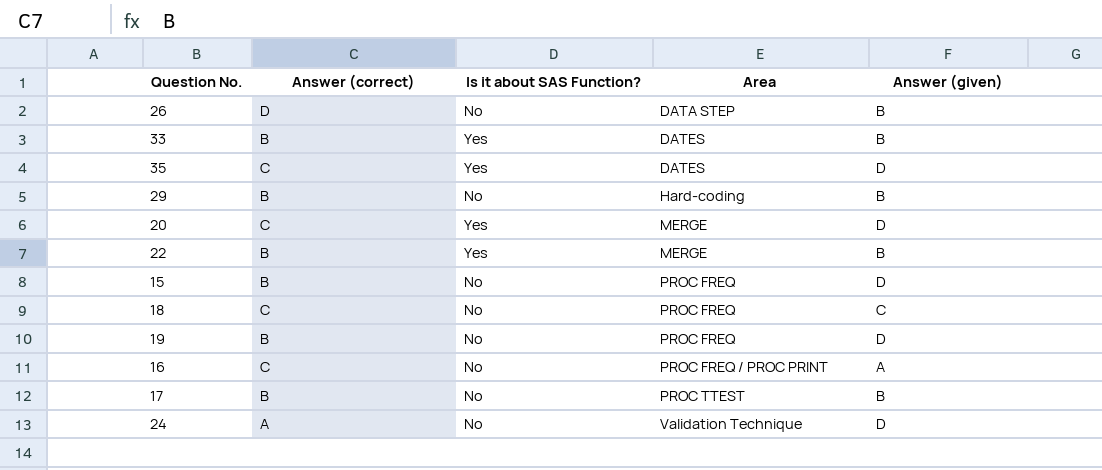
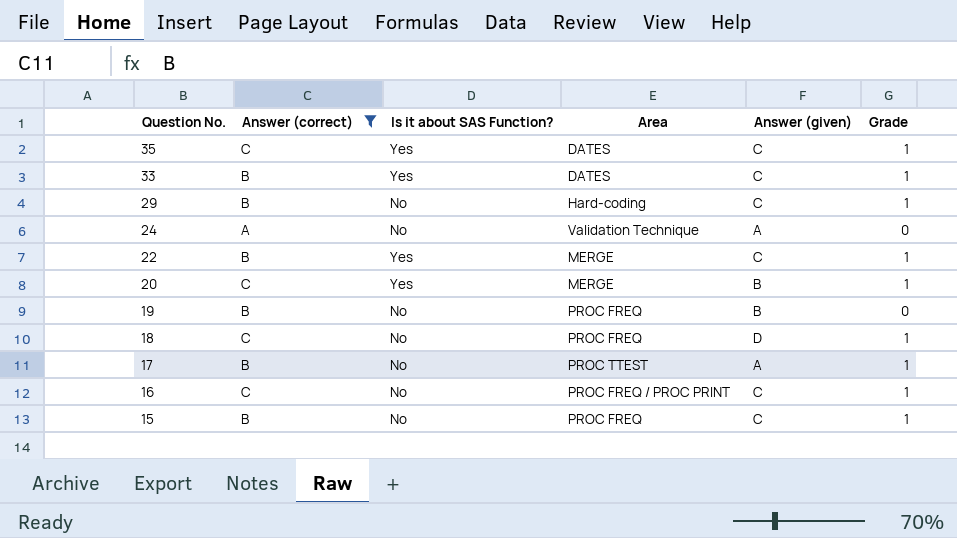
filter: none -> Answer (correct) != D
row order: Area ascending -> Question No. descending
column Grade | position: none -> 6
35 | Answer (given): D -> C
33 | Answer (given): B -> C
29 | Answer (given): B -> C
24 | Answer (given): D -> A
22 | Answer (given): B -> C
20 | Answer (given): D -> B
19 | Answer (given): D -> B
18 | Answer (given): C -> D
17 | Answer (given): B -> A
16 | Answer (given): A -> C
15 | Answer (given): D -> C

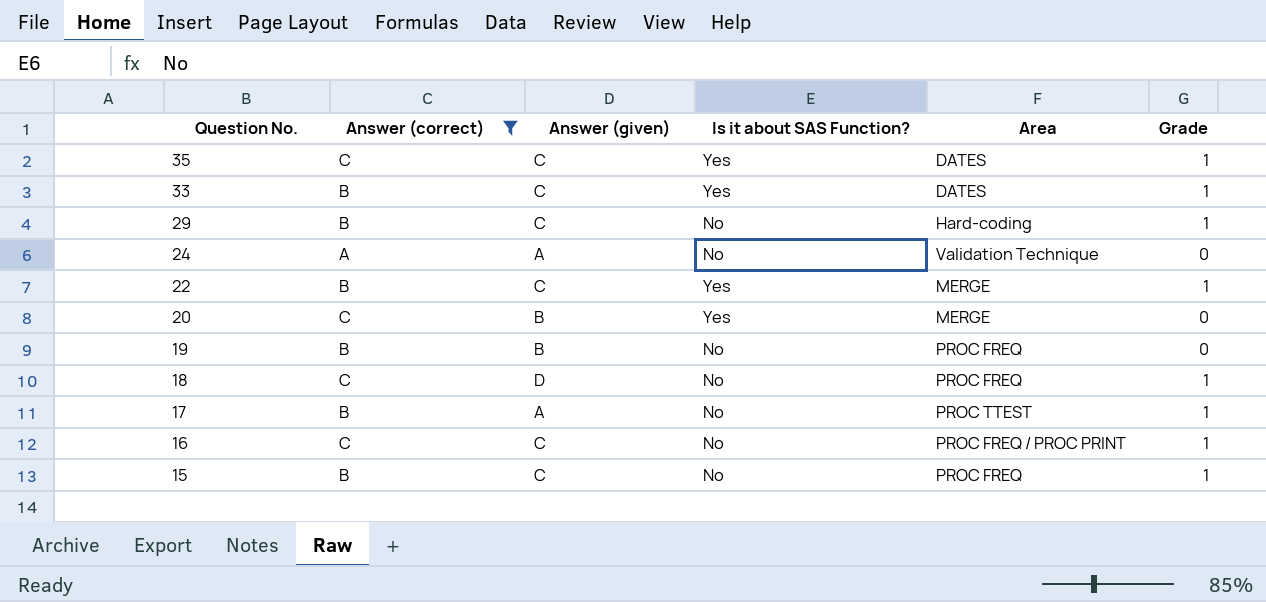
column Answer (given) | position: 5 -> 3
20 | Grade: 1 -> 0

